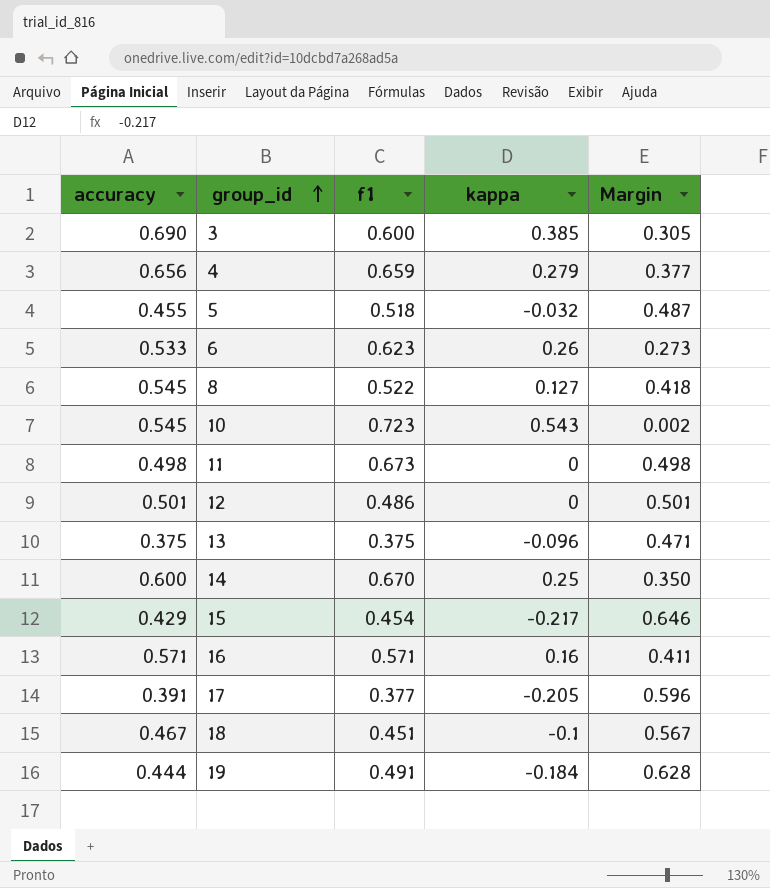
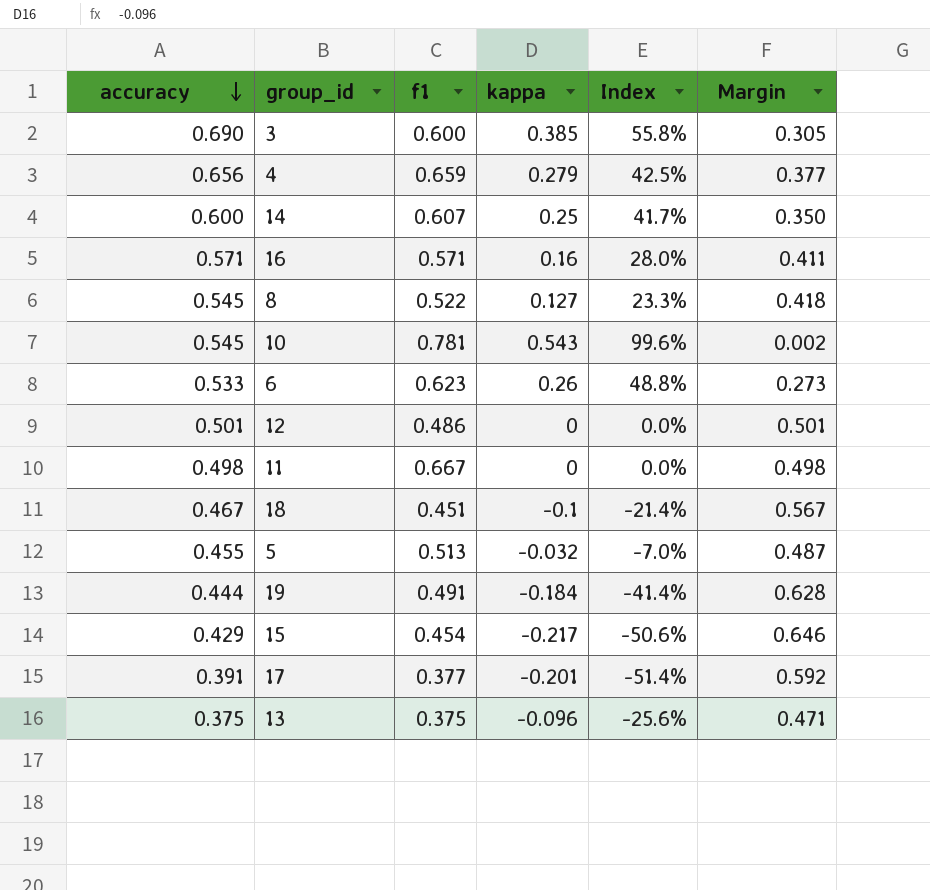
row order: group_id ascending -> accuracy descending
column Index | formula: none -> [kappa] / [accuracy]
14 | f1: 0.670 -> 0.607
10 | f1: 0.723 -> 0.781
11 | f1: 0.673 -> 0.667
5 | f1: 0.518 -> 0.513
17 | kappa: -0.205 -> -0.201
17 | Margin: 0.596 -> 0.592

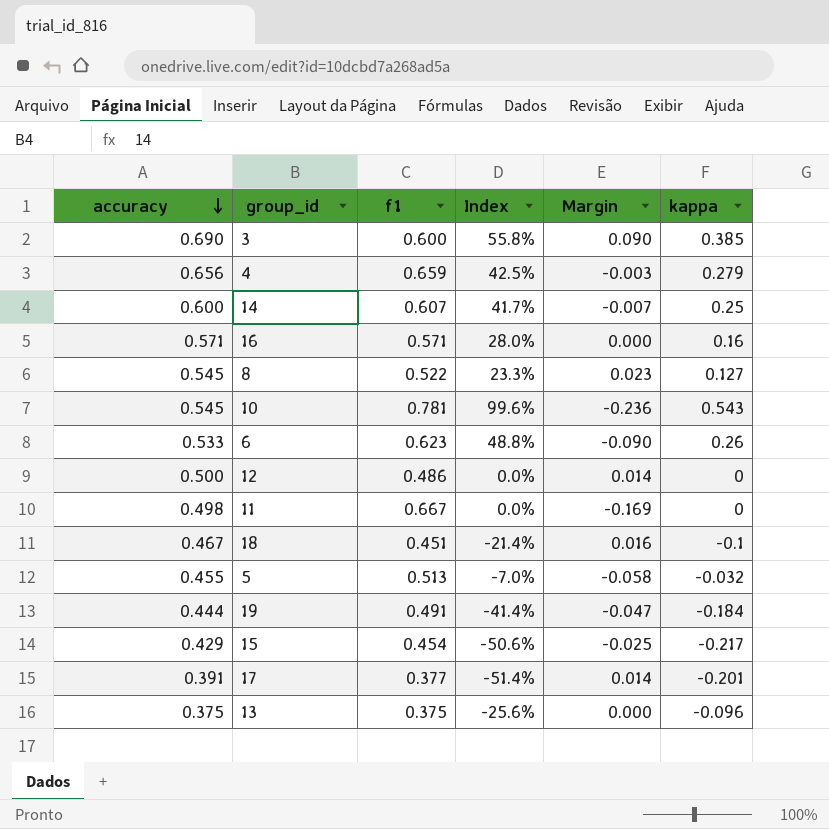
column Margin | formula: [accuracy] - [kappa] -> [accuracy] - [f1]
column kappa | position: 4 -> 6
12 | accuracy: 0.501 -> 0.500

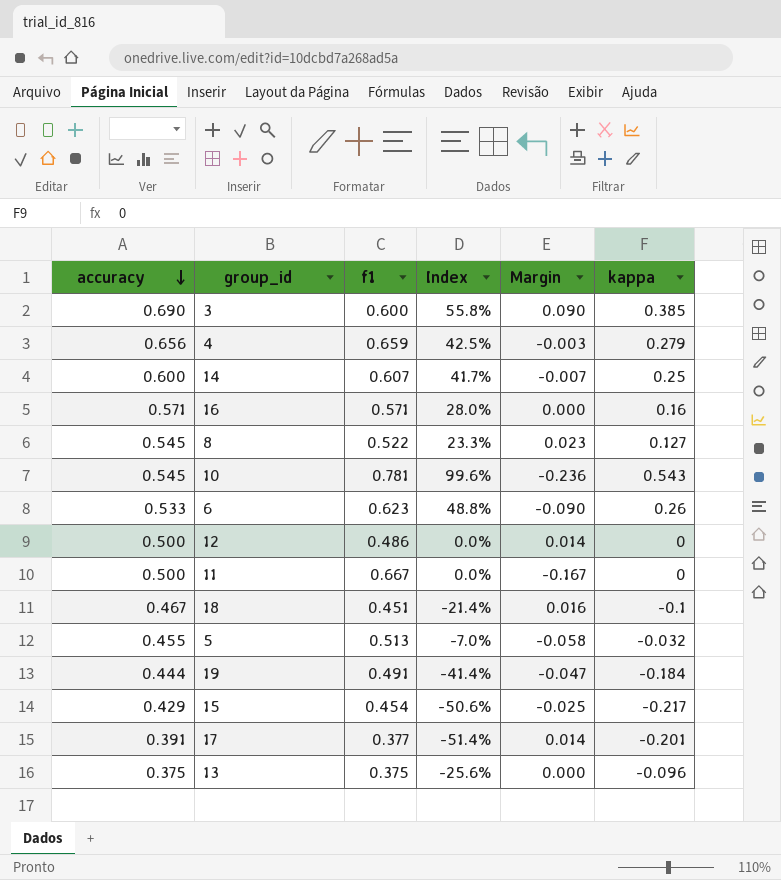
11 | accuracy: 0.498 -> 0.500
11 | Margin: -0.169 -> -0.167

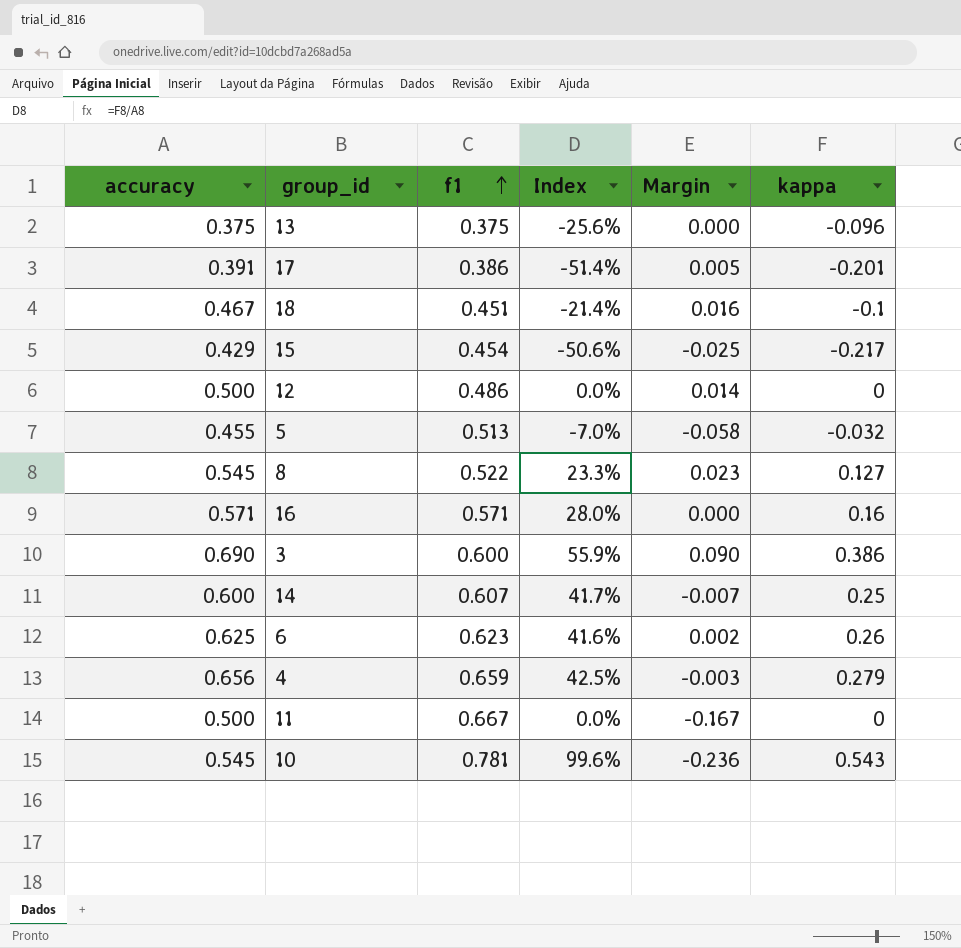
row order: accuracy descending -> f1 ascending
row 19: 0.444 | 0.491 | -41.4% | -0.047 | -0.184 -> none
17 | f1: 0.377 -> 0.386
17 | Margin: 0.014 -> 0.005
3 | Index: 55.8% -> 55.9%
3 | kappa: 0.385 -> 0.386
6 | accuracy: 0.533 -> 0.625
6 | Index: 48.8% -> 41.6%
6 | Margin: -0.090 -> 0.002

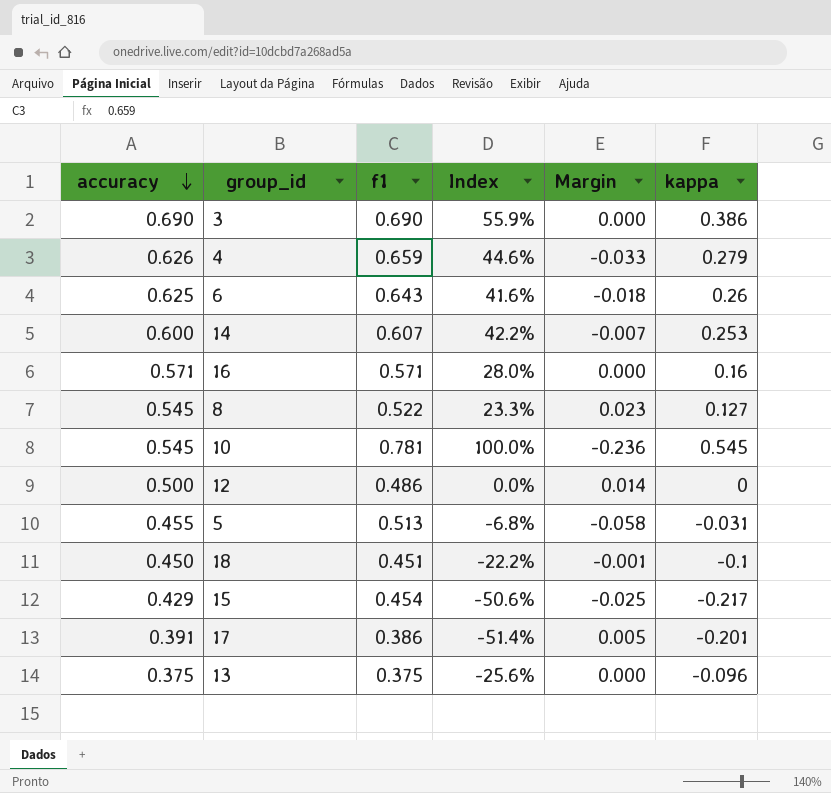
row order: f1 ascending -> accuracy descending
row 11: 0.500 | 0.667 | 0.0% | -0.167 | 0 -> none
3 | f1: 0.600 -> 0.690
3 | Margin: 0.090 -> 0.000
4 | accuracy: 0.656 -> 0.626
4 | Index: 42.5% -> 44.6%
4 | Margin: -0.003 -> -0.033
6 | f1: 0.623 -> 0.643
6 | Margin: 0.002 -> -0.018
14 | Index: 41.7% -> 42.2%
14 | kappa: 0.25 -> 0.253
10 | Index: 99.6% -> 100.0%
10 | kappa: 0.543 -> 0.545
5 | Index: -7.0% -> -6.8%
5 | kappa: -0.032 -> -0.031
18 | accuracy: 0.467 -> 0.450
18 | Index: -21.4% -> -22.2%
18 | Margin: 0.016 -> -0.001

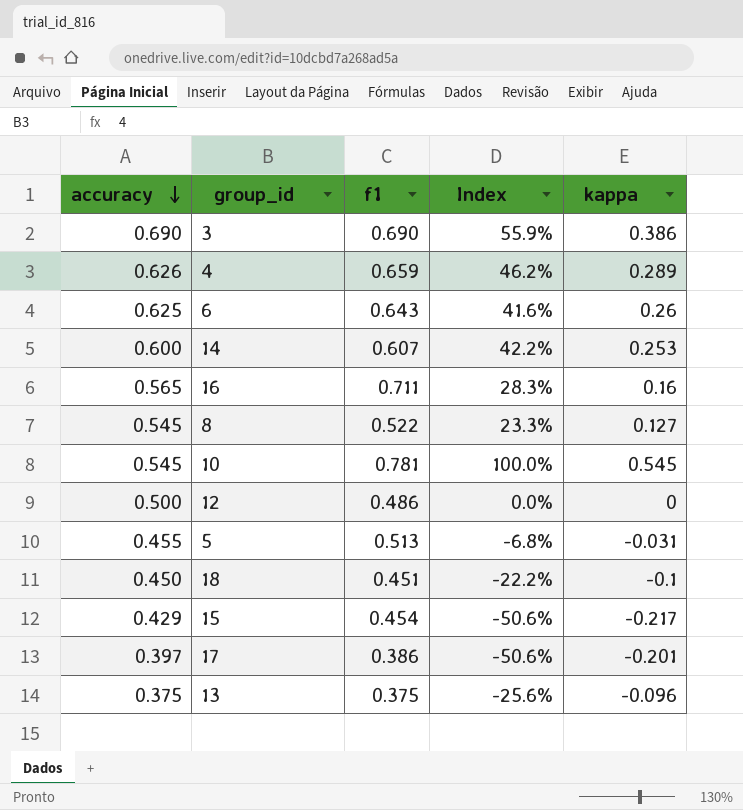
column Margin | formula: [accuracy] - [f1] -> none
4 | Index: 44.6% -> 46.2%
4 | kappa: 0.279 -> 0.289
16 | accuracy: 0.571 -> 0.565
16 | f1: 0.571 -> 0.711
16 | Index: 28.0% -> 28.3%
17 | accuracy: 0.391 -> 0.397
17 | Index: -51.4% -> -50.6%

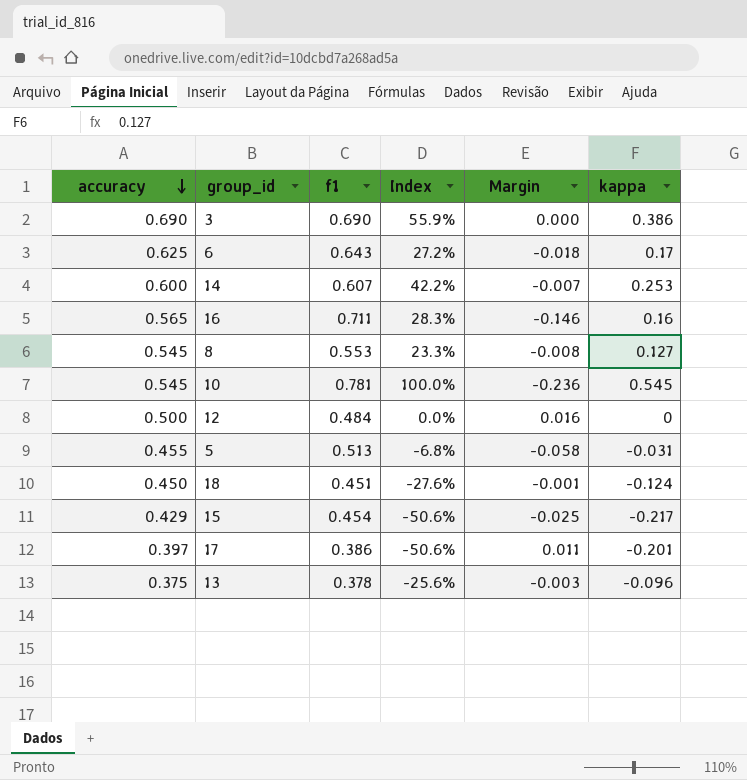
column Margin | formula: none -> [accuracy] - [f1]
row 4: 0.626 | 0.659 | 46.2% | 0.289 -> none
6 | Index: 41.6% -> 27.2%
6 | kappa: 0.26 -> 0.17
8 | f1: 0.522 -> 0.553
12 | f1: 0.486 -> 0.484
18 | Index: -22.2% -> -27.6%
18 | kappa: -0.1 -> -0.124
13 | f1: 0.375 -> 0.378

